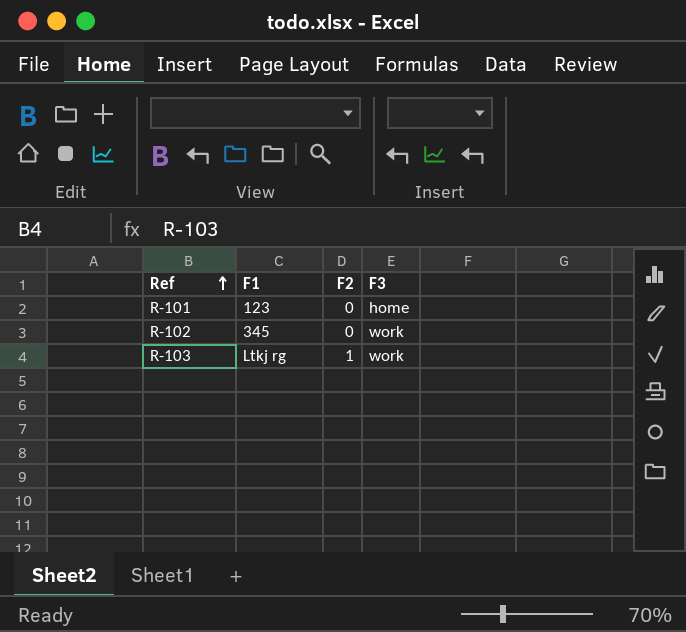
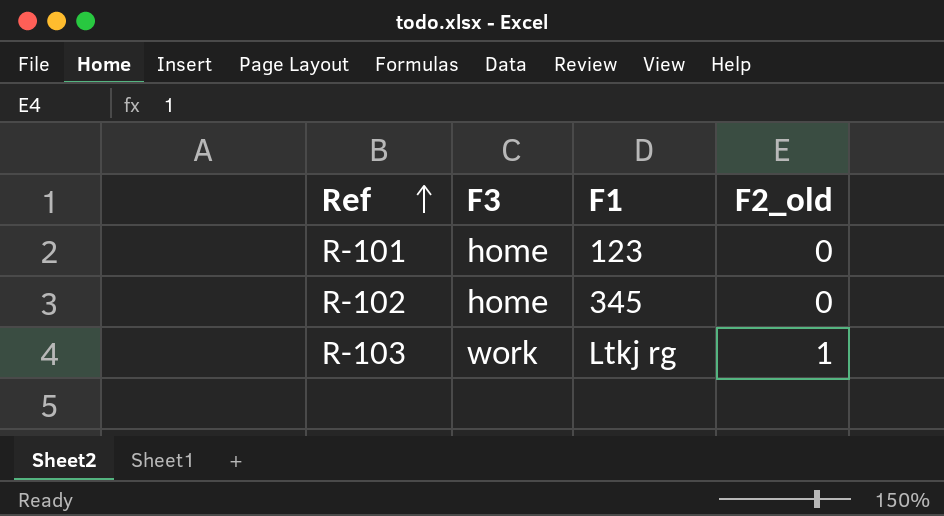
column F3 | position: 4 -> 2
column name: F2 -> F2_old
R-102 | F3: work -> home

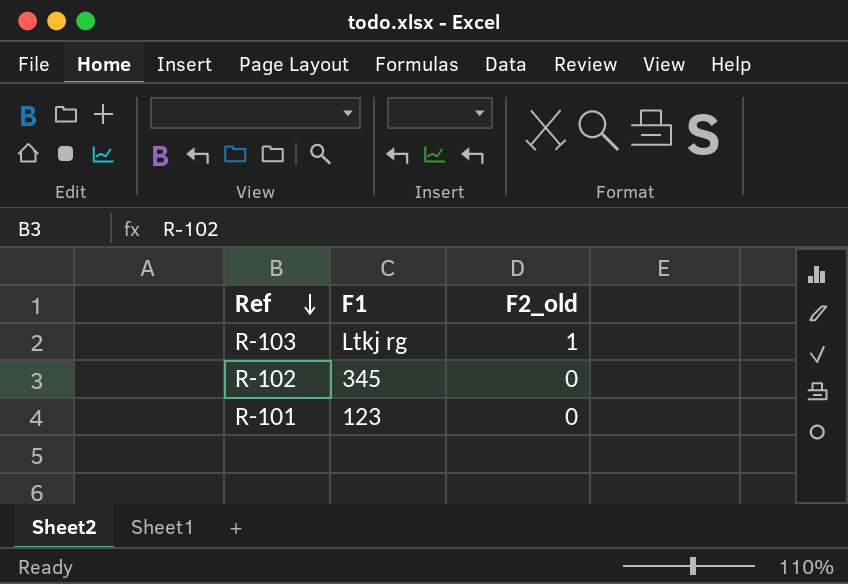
row order: Ref ascending -> Ref descending
column F3 | position: 2 -> none

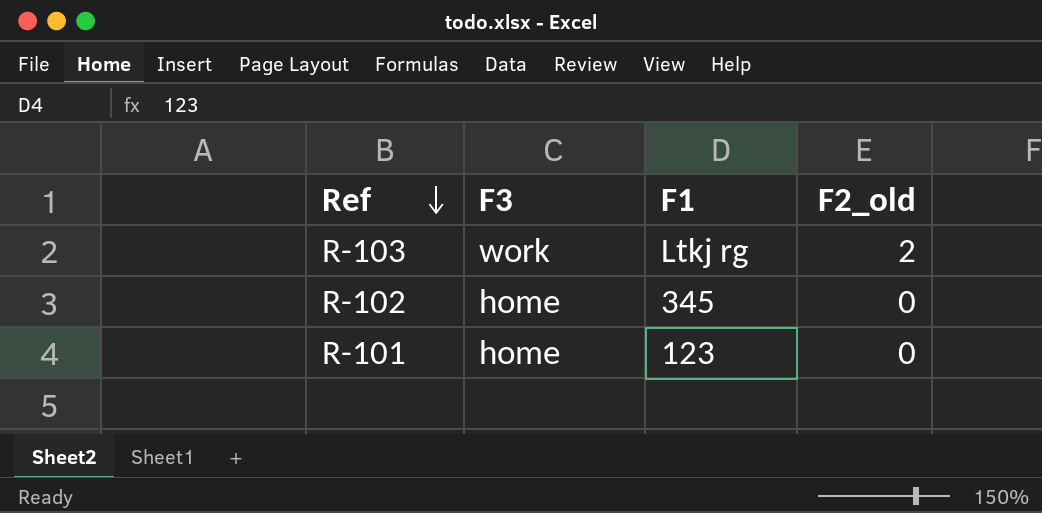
column F3 | position: none -> 2
R-103 | F2_old: 1 -> 2

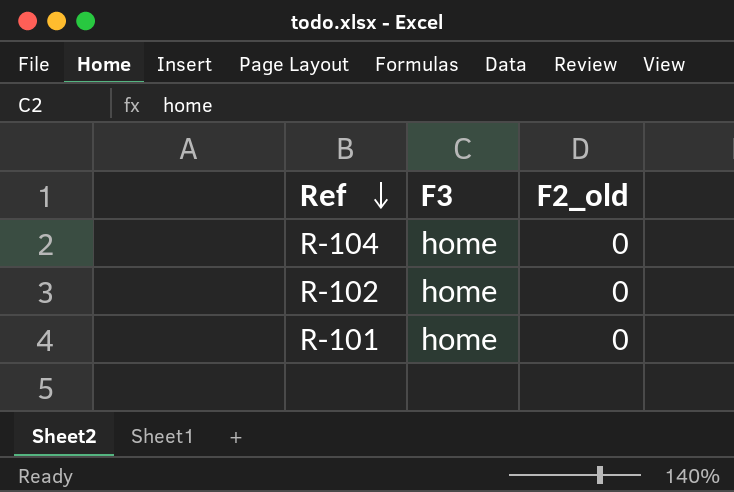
column F1 | position: 3 -> none
row R-103: work | Ltkj rg | 2 -> none
row R-104: none -> home | 0

